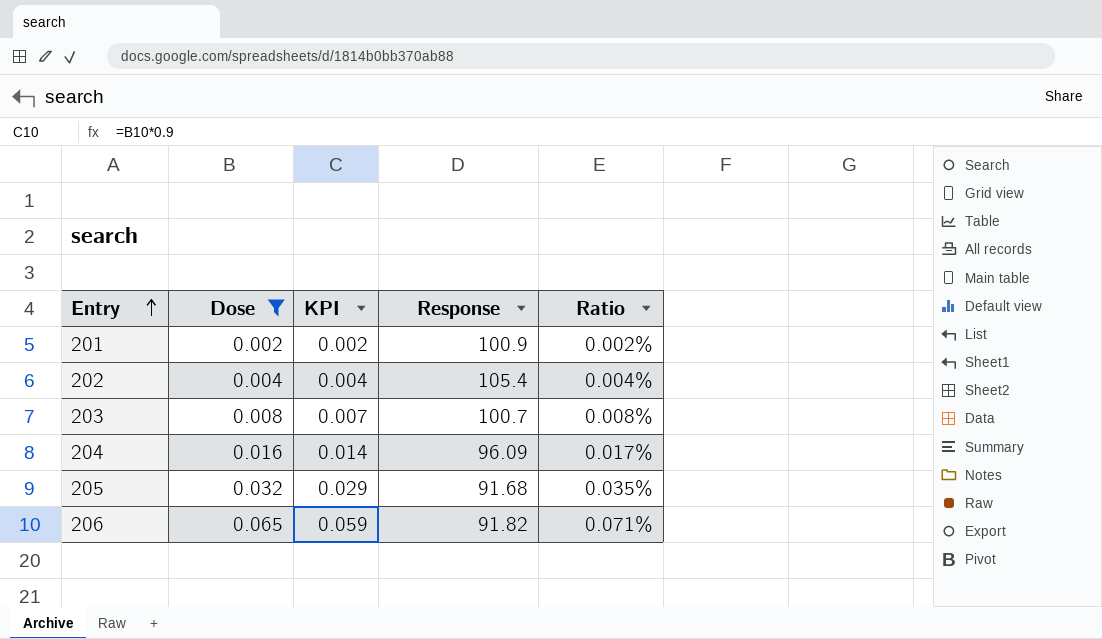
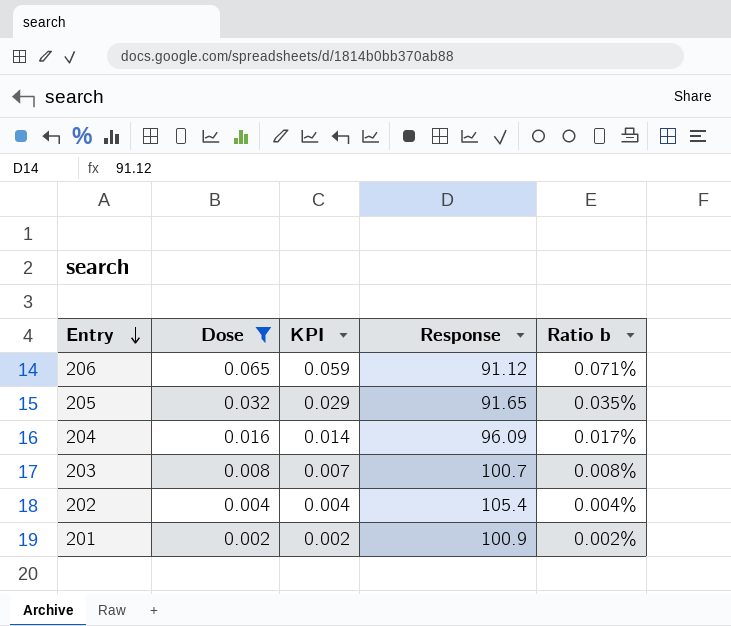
row order: Entry ascending -> Entry descending
column name: Ratio -> Ratio b
206 | Response: 91.82 -> 91.12
205 | Response: 91.68 -> 91.65

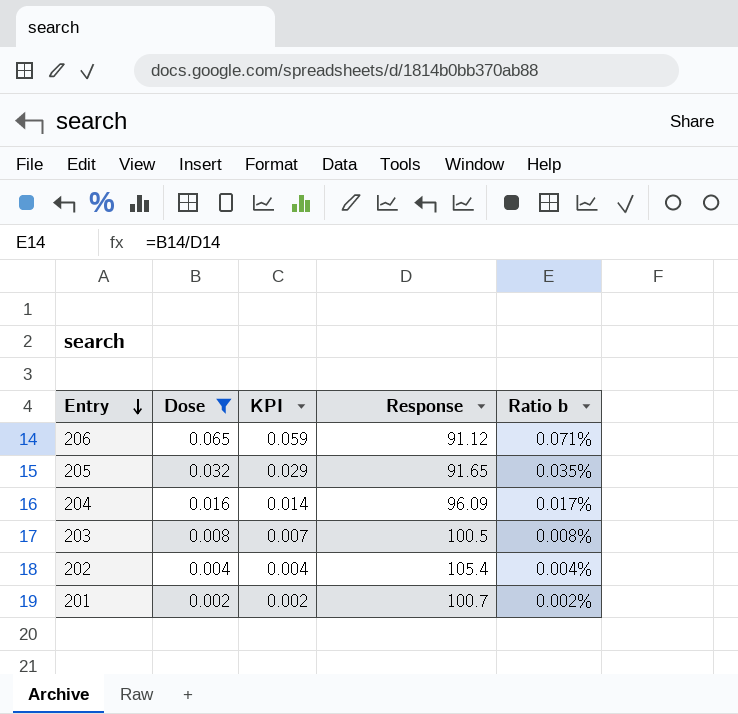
203 | Response: 100.7 -> 100.5
201 | Response: 100.9 -> 100.7

